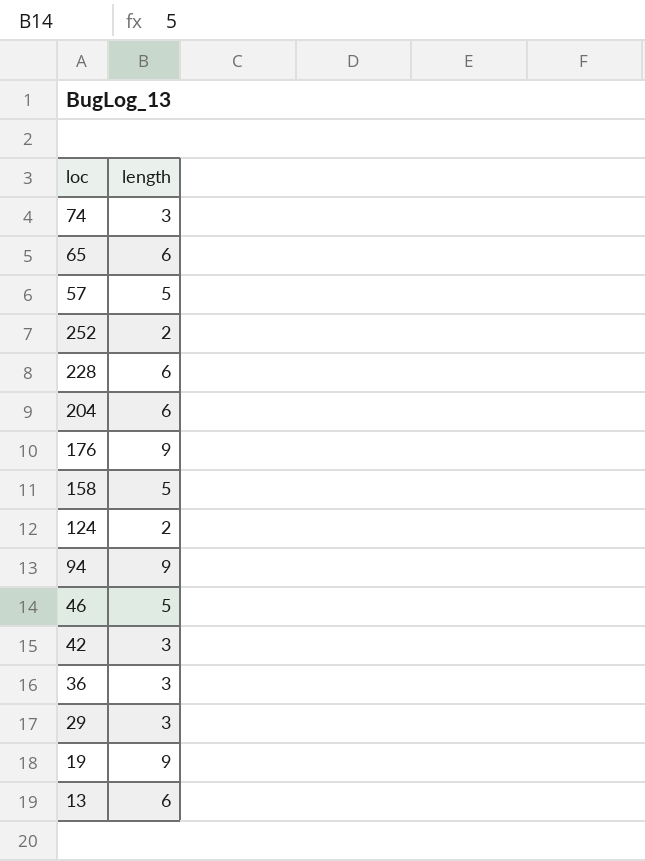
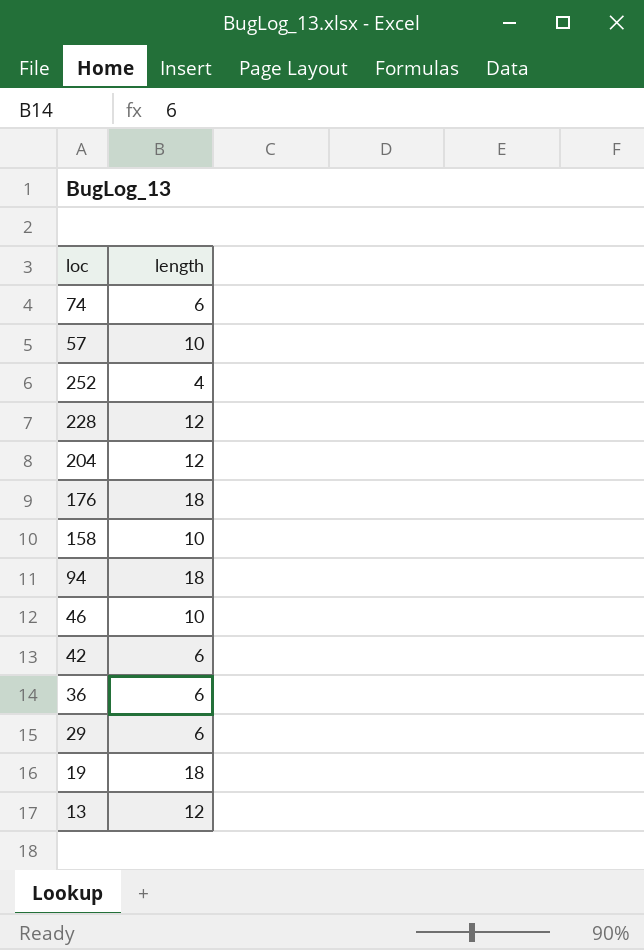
row 65: 6 -> none
row 124: 2 -> none
74 | length: 3 -> 6
57 | length: 5 -> 10
252 | length: 2 -> 4
228 | length: 6 -> 12
204 | length: 6 -> 12
176 | length: 9 -> 18
158 | length: 5 -> 10
94 | length: 9 -> 18
46 | length: 5 -> 10
42 | length: 3 -> 6
36 | length: 3 -> 6
29 | length: 3 -> 6
19 | length: 9 -> 18
13 | length: 6 -> 12

